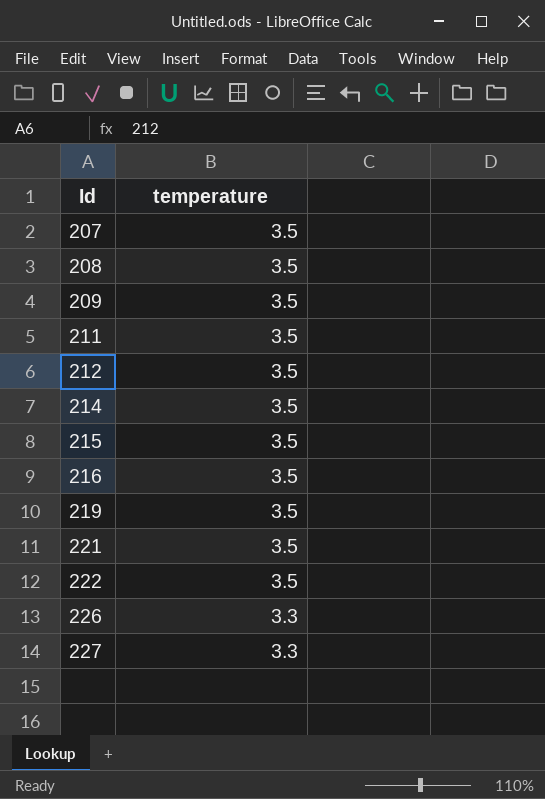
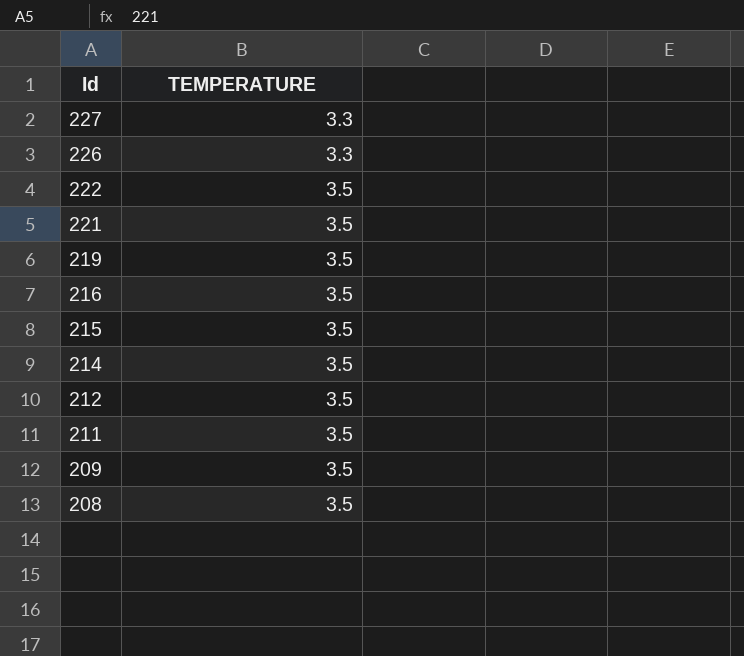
row order: Id ascending -> Id descending
column name: temperature -> TEMPERATURE
row 207: 3.5 -> none

